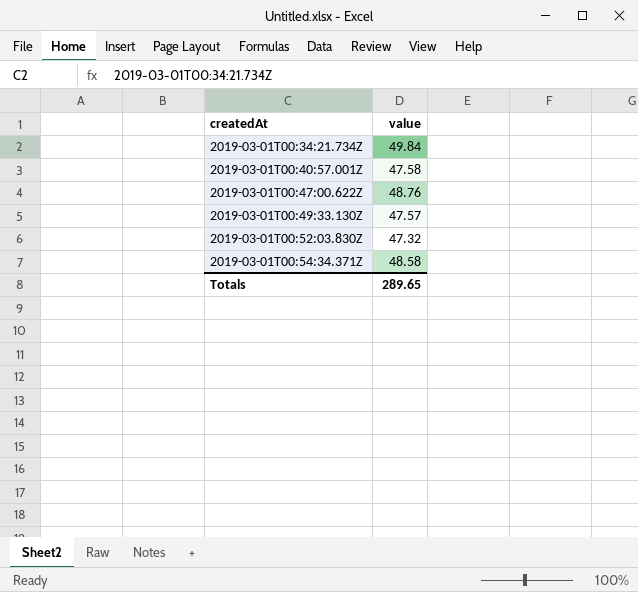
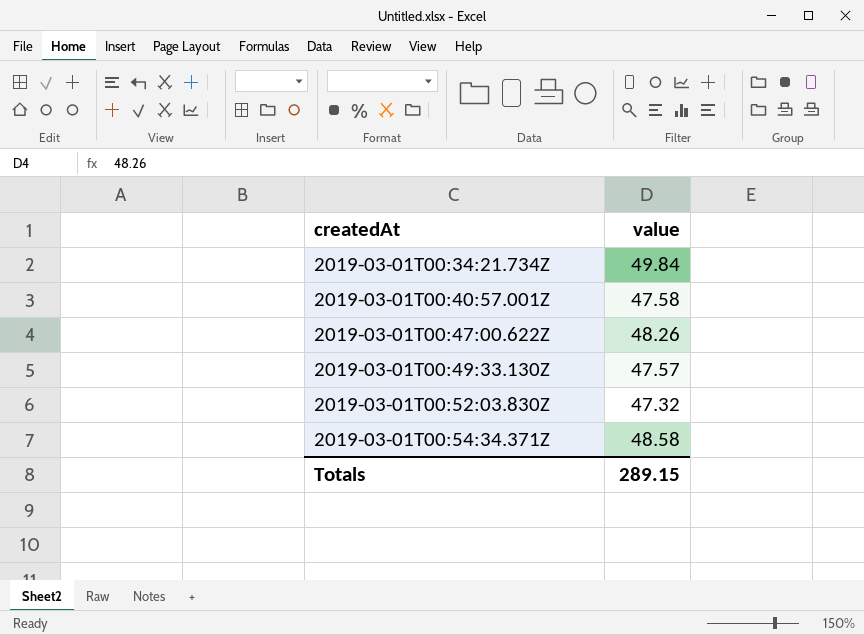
2019-03-01T00:47:00.622Z | value: 48.76 -> 48.26
Totals | value: 289.65 -> 289.15

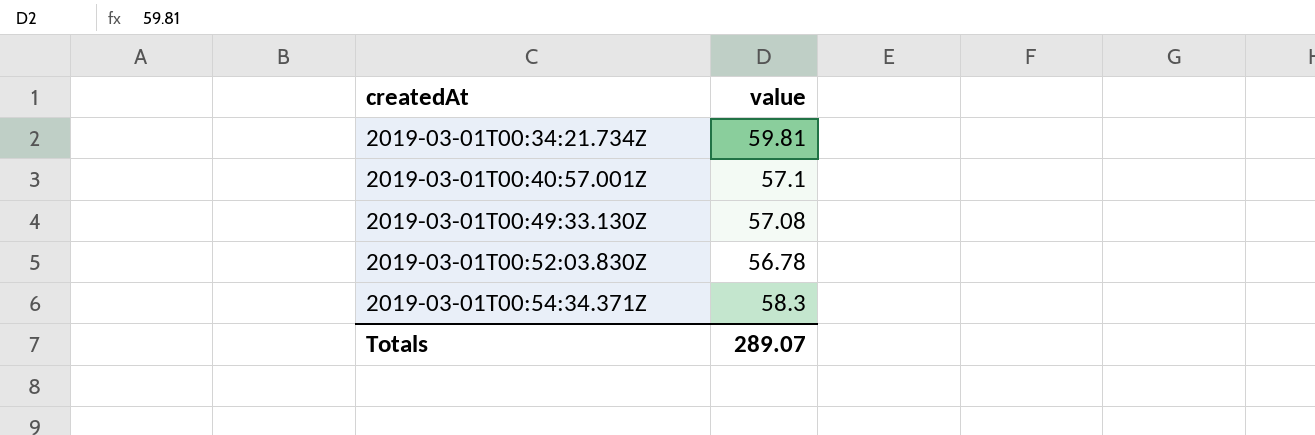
row 2019-03-01T00:47:00.622Z: 48.26 -> none
2019-03-01T00:34:21.734Z | value: 49.84 -> 59.81
2019-03-01T00:40:57.001Z | value: 47.58 -> 57.1
2019-03-01T00:49:33.130Z | value: 47.57 -> 57.08
2019-03-01T00:52:03.830Z | value: 47.32 -> 56.78
2019-03-01T00:54:34.371Z | value: 48.58 -> 58.3
Totals | value: 289.15 -> 289.07

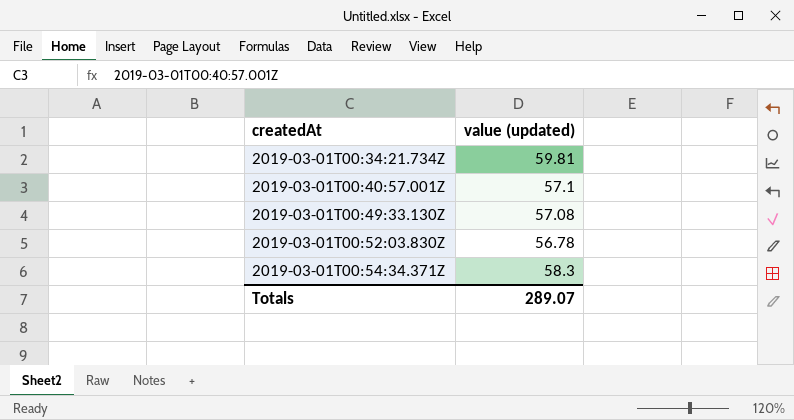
column name: value -> value (updated)

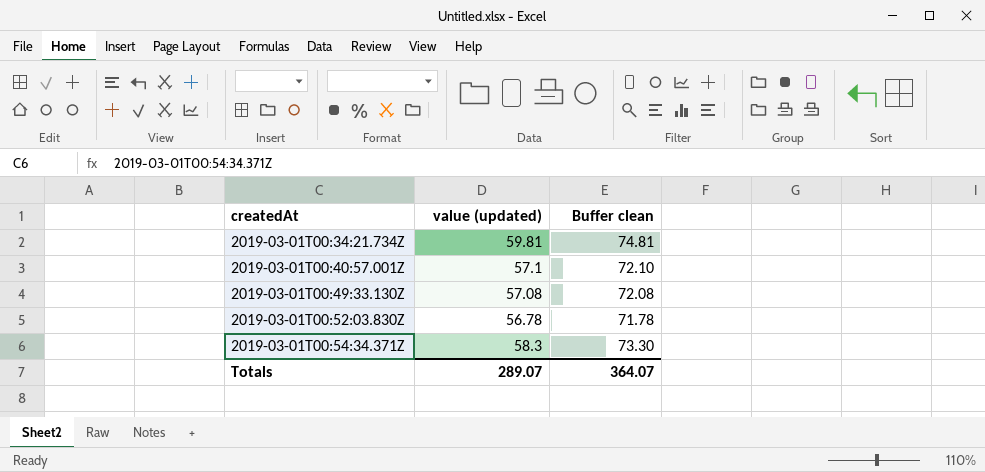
column Buffer clean | formula: none -> [value (updated)] + 15

